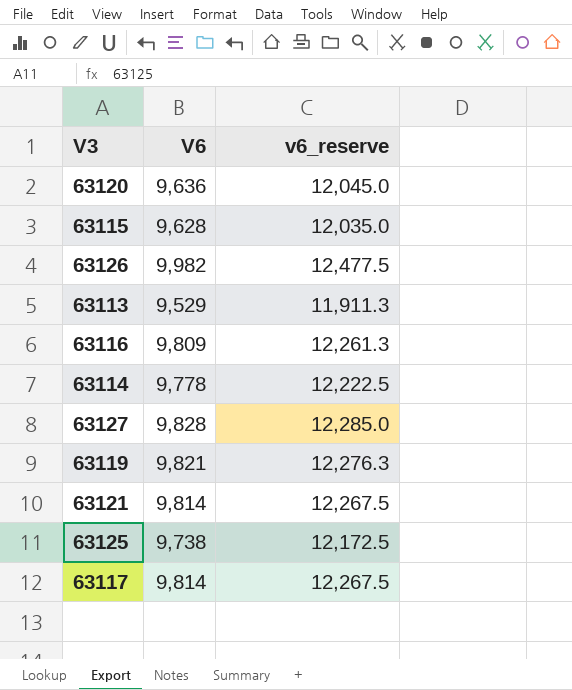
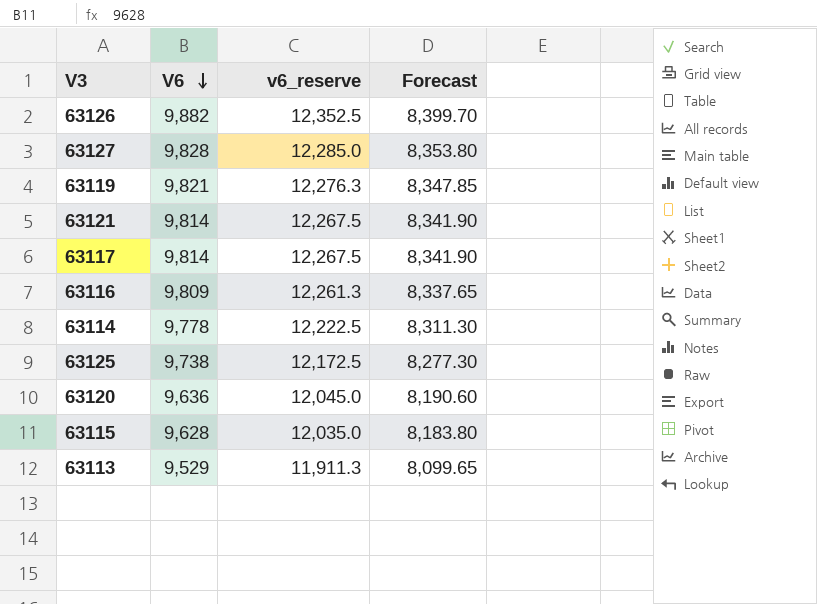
row order: none -> V6 descending
column Forecast | formula: none -> [V6] * 0.85
63126 | V6: 9,982 -> 9,882
63126 | v6_reserve: 12,477.5 -> 12,352.5

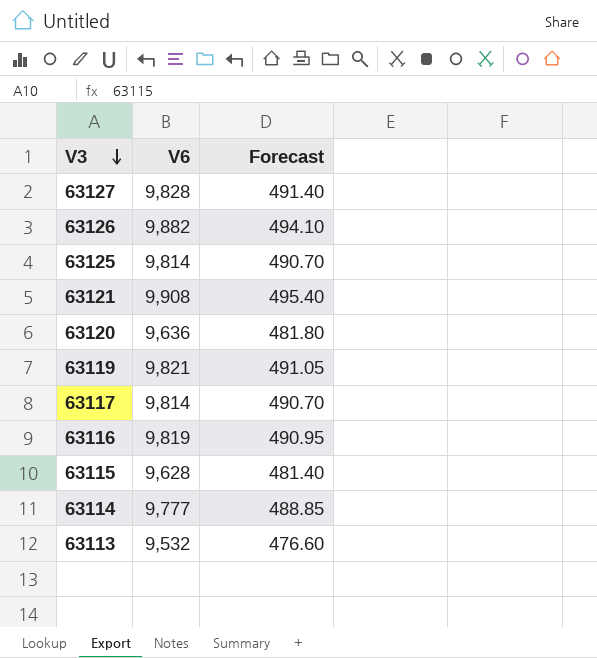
row order: V6 descending -> V3 descending
column v6_reserve | formula: [V6] * 1.25 -> none
column Forecast | formula: [V6] * 0.85 -> [V6] * 0.05
63125 | V6: 9,738 -> 9,814
63121 | V6: 9,814 -> 9,908
63116 | V6: 9,809 -> 9,819
63114 | V6: 9,778 -> 9,777
63113 | V6: 9,529 -> 9,532

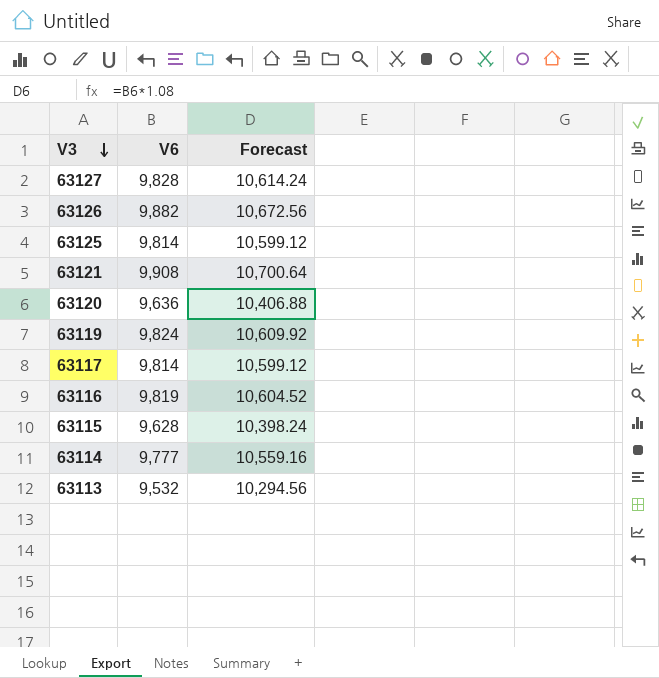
column Forecast | formula: [V6] * 0.05 -> [V6] * 1.08
63119 | V6: 9,821 -> 9,824

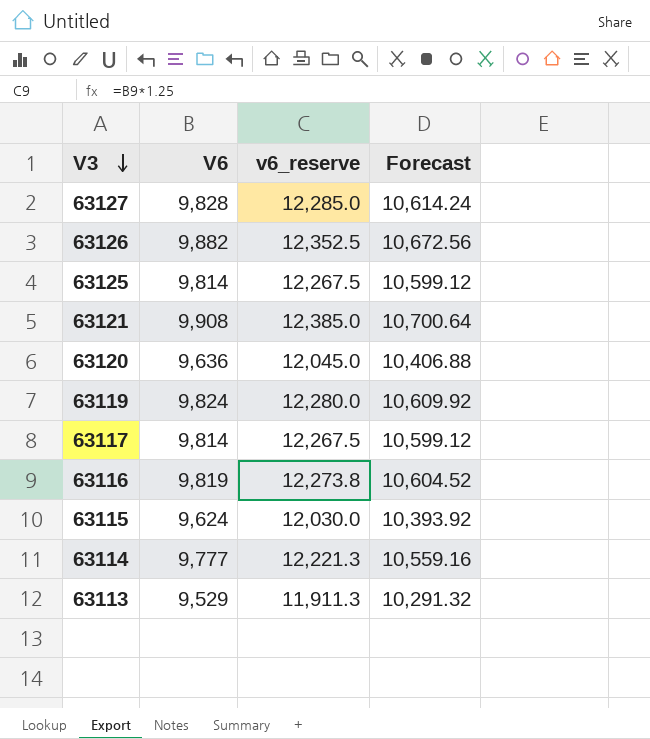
column v6_reserve | formula: none -> [V6] * 1.25
63115 | V6: 9,628 -> 9,624
63115 | Forecast: 10,398.24 -> 10,393.92
63113 | V6: 9,532 -> 9,529
63113 | Forecast: 10,294.56 -> 10,291.32

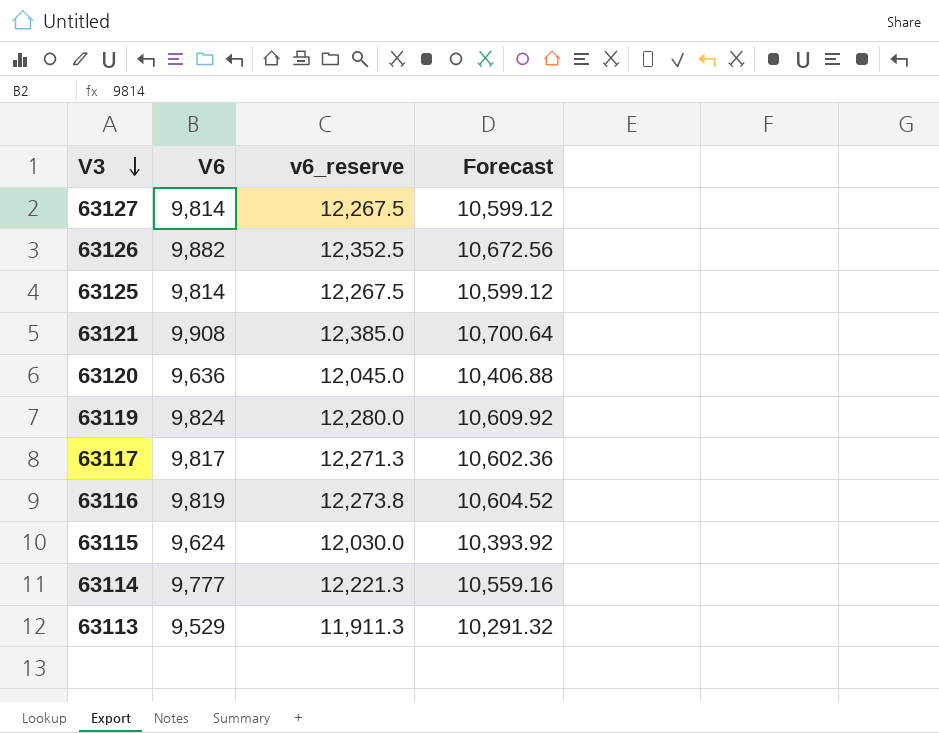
63127 | V6: 9,828 -> 9,814
63127 | v6_reserve: 12,285.0 -> 12,267.5
63127 | Forecast: 10,614.24 -> 10,599.12
63117 | V6: 9,814 -> 9,817
63117 | v6_reserve: 12,267.5 -> 12,271.3
63117 | Forecast: 10,599.12 -> 10,602.36

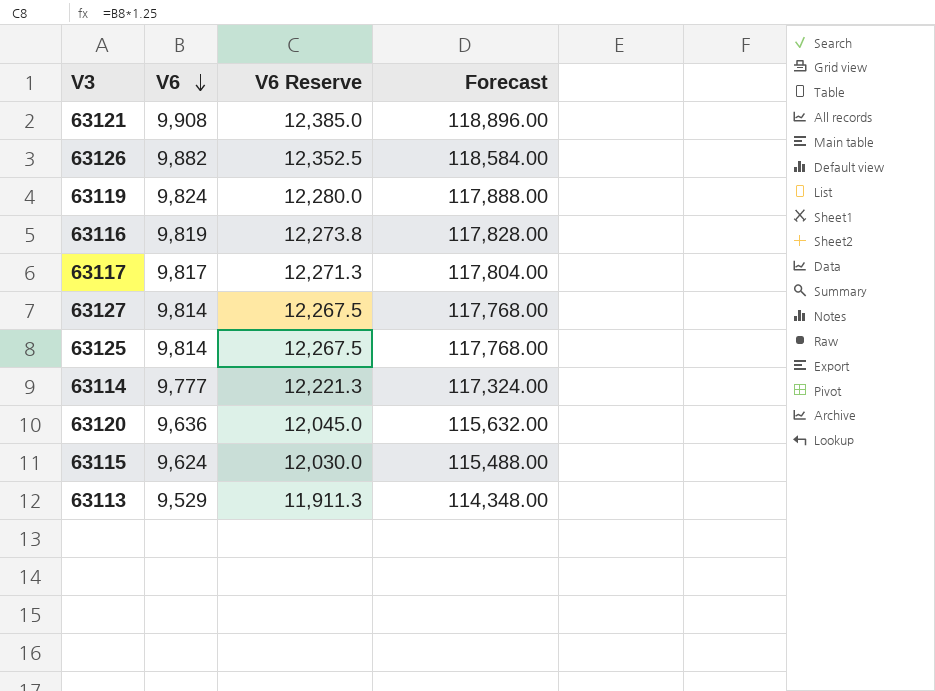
row order: V3 descending -> V6 descending
column name: v6_reserve -> V6 Reserve
column Forecast | formula: [V6] * 1.08 -> [V6] * 12

